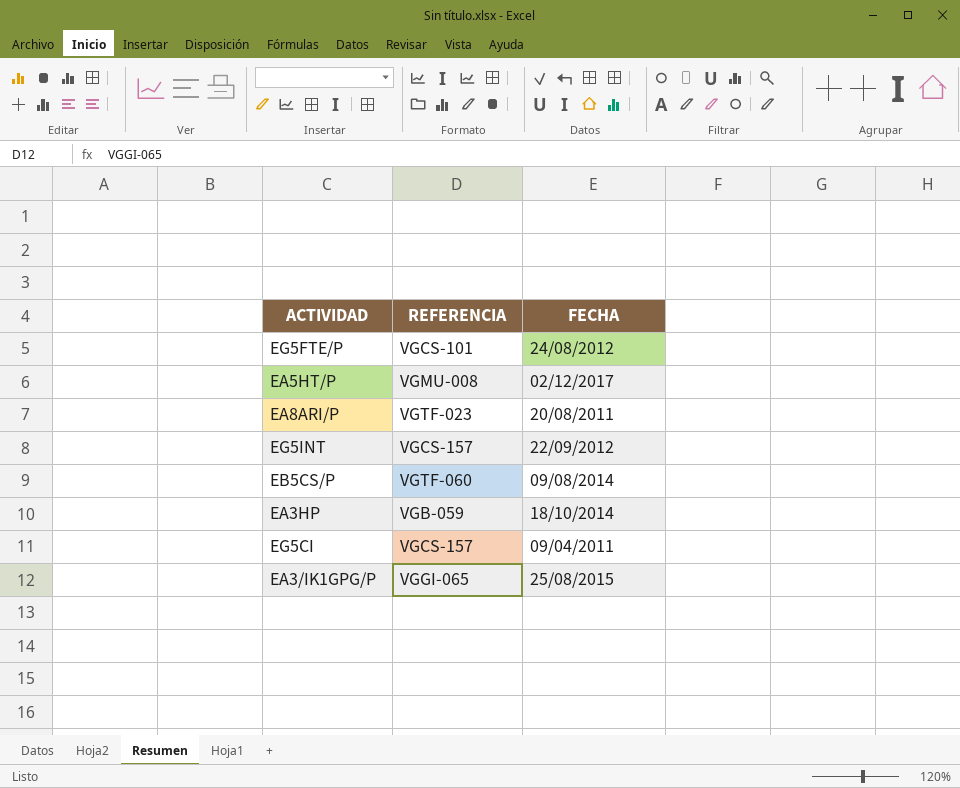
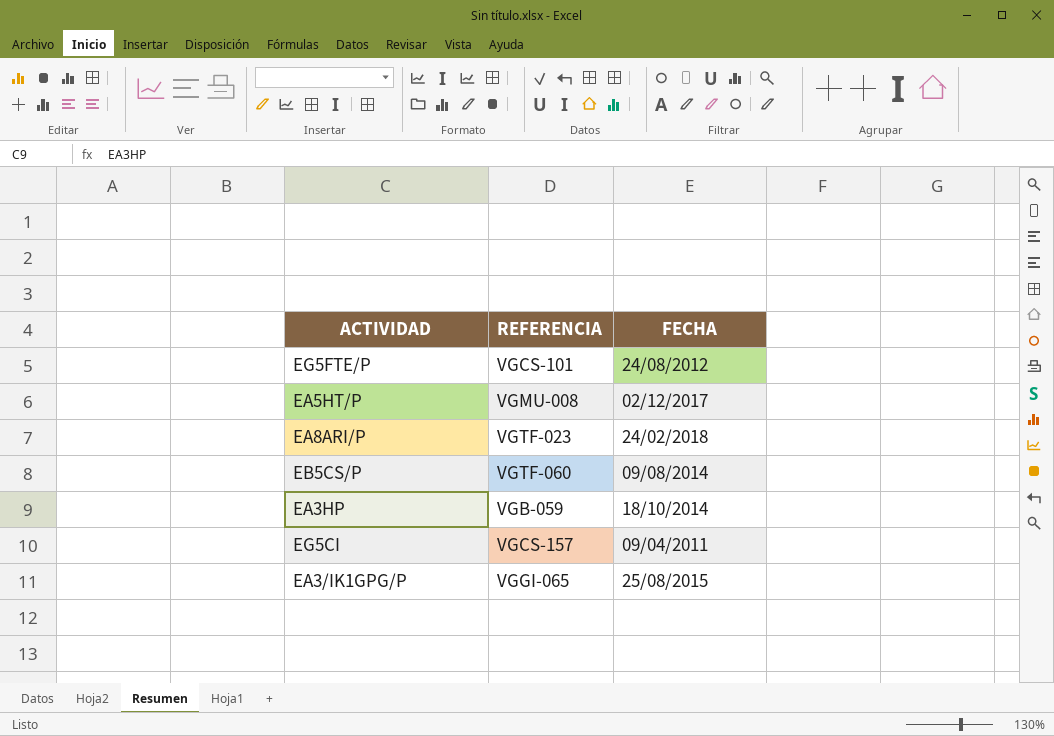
row EG5INT: VGCS-157 | 22/09/2012 -> none
EA8ARI/P | FECHA: 20/08/2011 -> 24/02/2018

